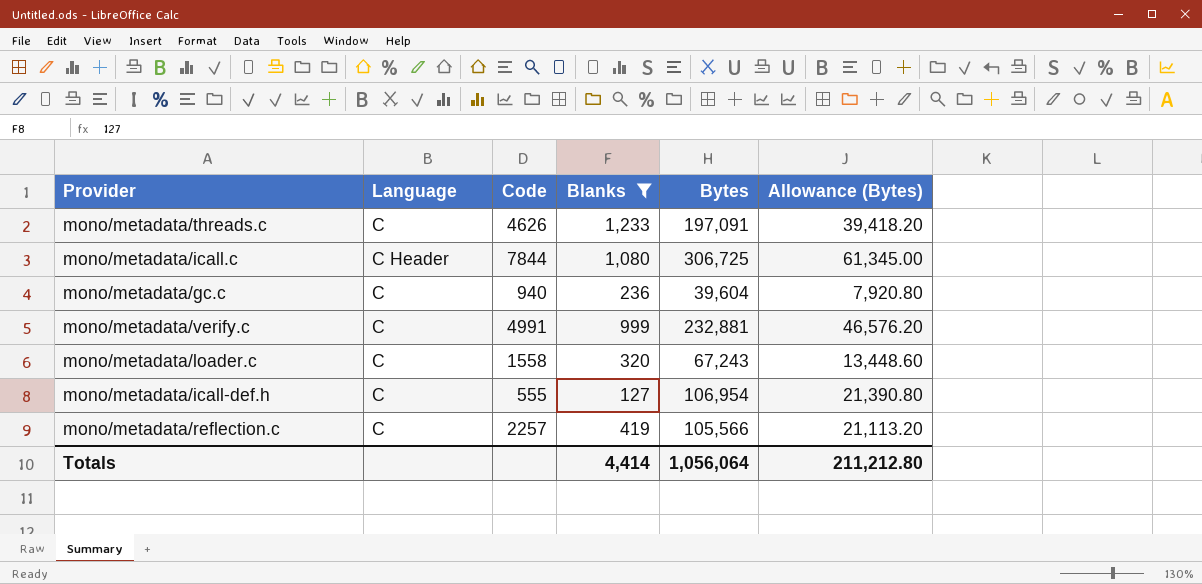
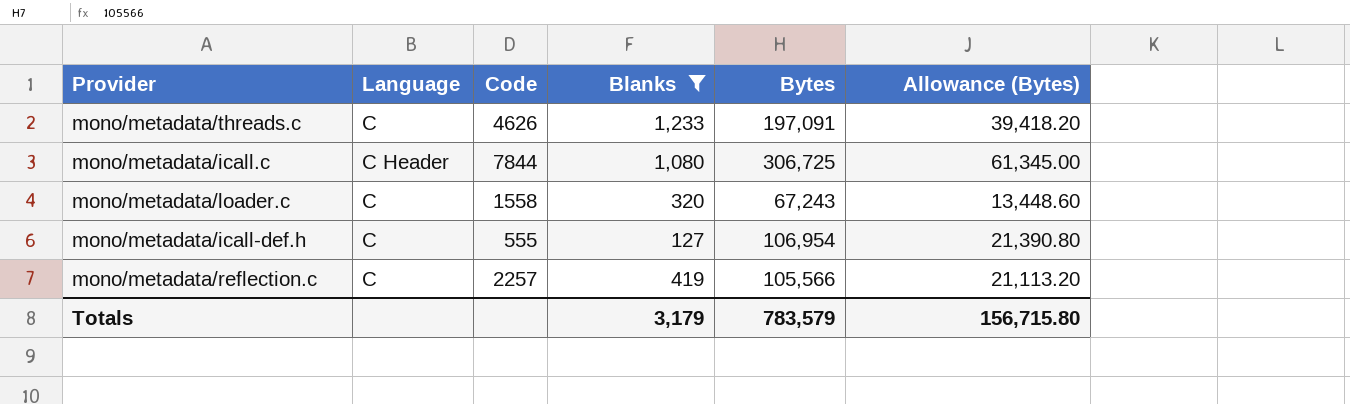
row mono/metadata/gc.c: C | 940 | 236 | 39,604 | 7,920.80 -> none
row mono/metadata/verify.c: C | 4991 | 999 | 232,881 | 46,576.20 -> none
Totals | Blanks: 4,414 -> 3,179
Totals | Bytes: 1,056,064 -> 783,579
Totals | Allowance (Bytes): 211,212.80 -> 156,715.80

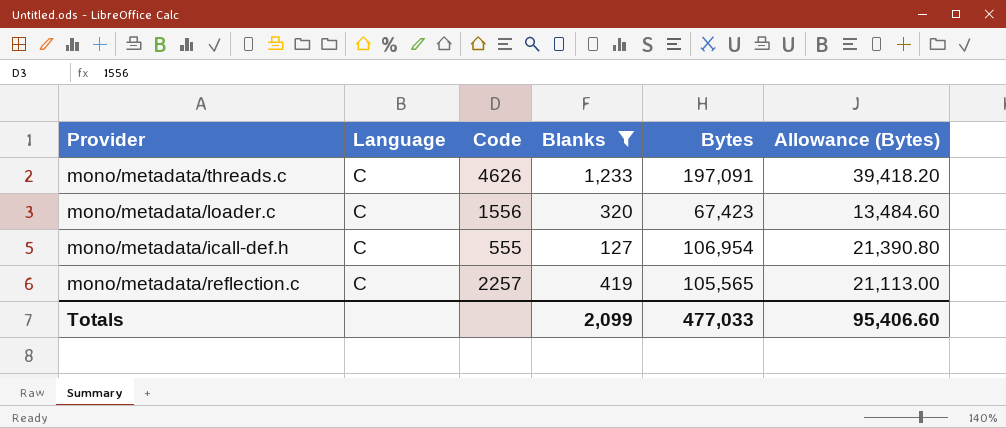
row mono/metadata/icall.c: C Header | 7844 | 1,080 | 306,725 | 61,345.00 -> none
mono/metadata/loader.c | Code: 1558 -> 1556
mono/metadata/loader.c | Bytes: 67,243 -> 67,423
mono/metadata/loader.c | Allowance (Bytes): 13,448.60 -> 13,484.60
mono/metadata/reflection.c | Bytes: 105,566 -> 105,565
mono/metadata/reflection.c | Allowance (Bytes): 21,113.20 -> 21,113.00
Totals | Blanks: 3,179 -> 2,099
Totals | Bytes: 783,579 -> 477,033
Totals | Allowance (Bytes): 156,715.80 -> 95,406.60

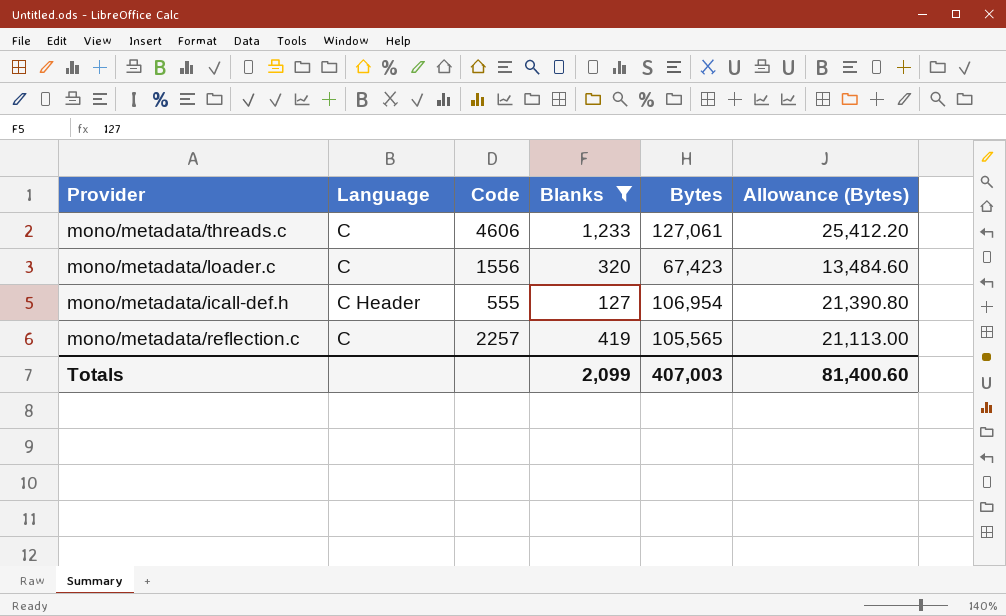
mono/metadata/threads.c | Code: 4626 -> 4606
mono/metadata/threads.c | Bytes: 197,091 -> 127,061
mono/metadata/threads.c | Allowance (Bytes): 39,418.20 -> 25,412.20
mono/metadata/icall-def.h | Language: C -> C Header
Totals | Bytes: 477,033 -> 407,003
Totals | Allowance (Bytes): 95,406.60 -> 81,400.60

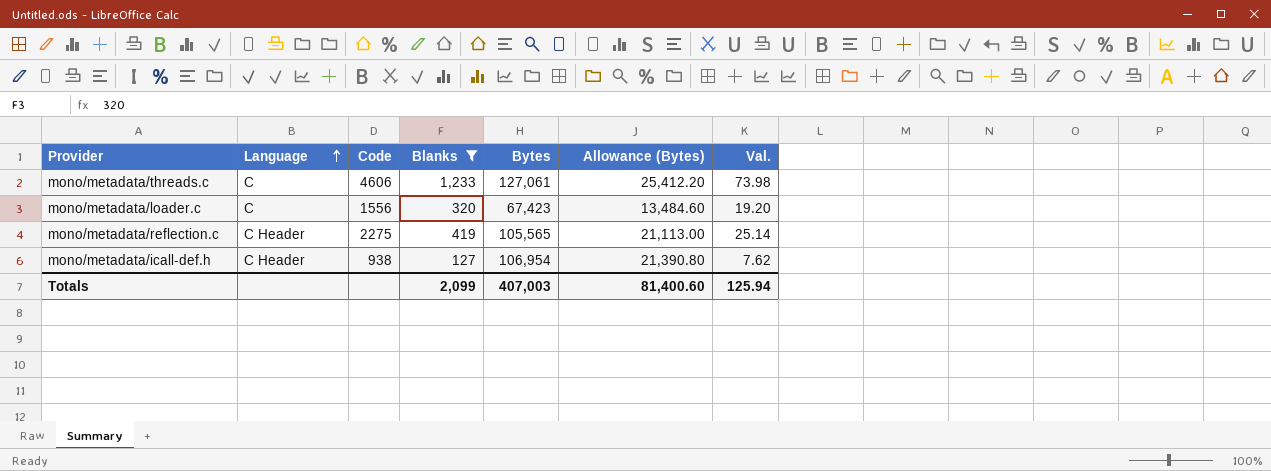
row order: none -> Language ascending
column Val. | formula: none -> [Blanks] * 0.06
mono/metadata/reflection.c | Language: C -> C Header
mono/metadata/reflection.c | Code: 2257 -> 2275
mono/metadata/icall-def.h | Code: 555 -> 938

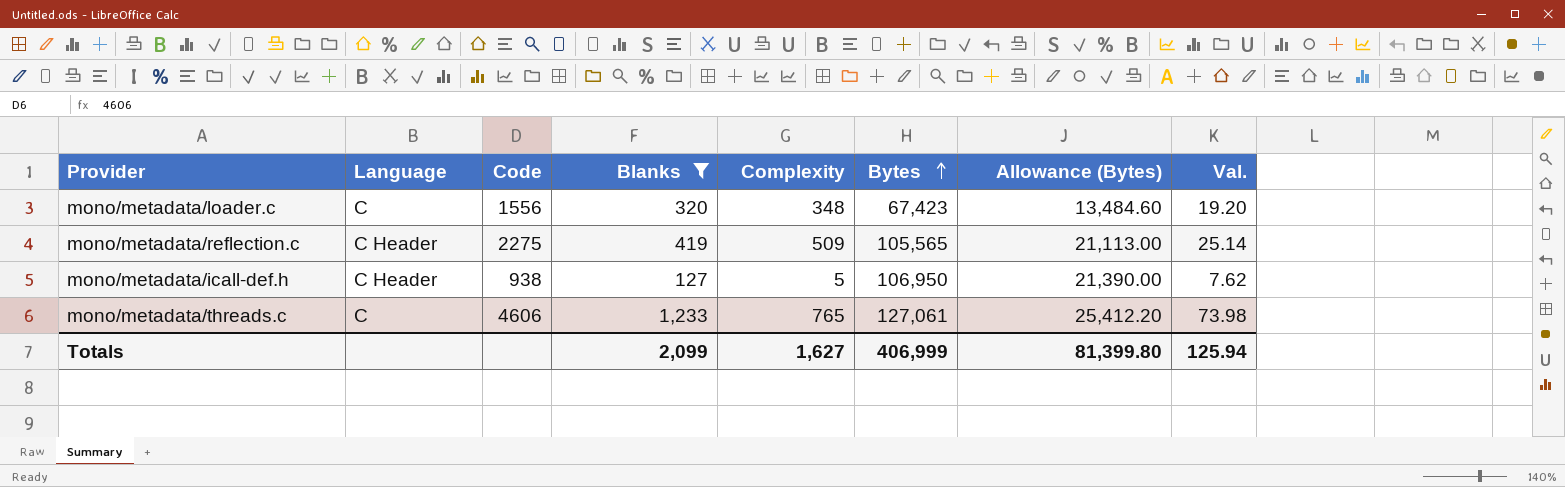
row order: Language ascending -> Bytes ascending
column Complexity | position: none -> 5
mono/metadata/icall-def.h | Bytes: 106,954 -> 106,950
mono/metadata/icall-def.h | Allowance (Bytes): 21,390.80 -> 21,390.00
Totals | Bytes: 407,003 -> 406,999
Totals | Allowance (Bytes): 81,400.60 -> 81,399.80

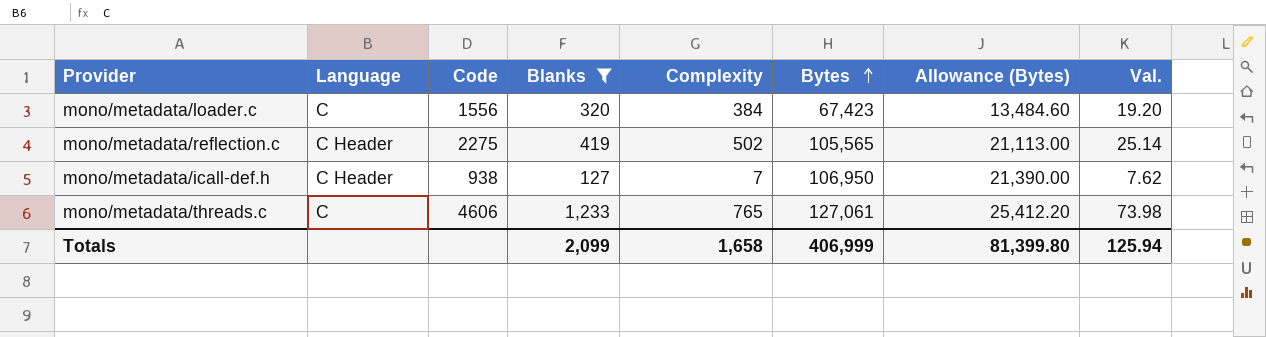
mono/metadata/loader.c | Complexity: 348 -> 384
mono/metadata/reflection.c | Complexity: 509 -> 502
mono/metadata/icall-def.h | Complexity: 5 -> 7
Totals | Complexity: 1,627 -> 1,658

